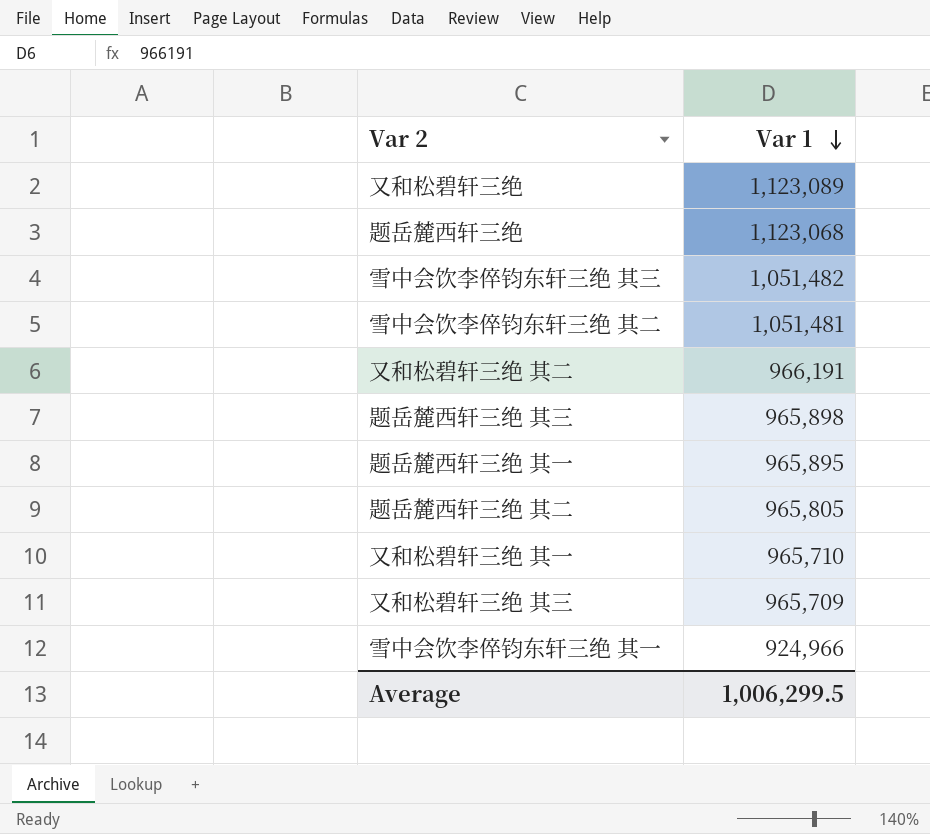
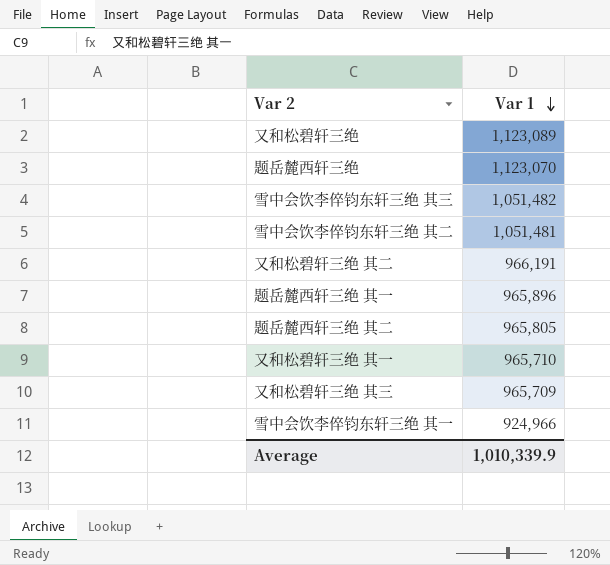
row 题岳麓西轩三绝 其三: 965,898 -> none
题岳麓西轩三绝 | Var 1: 1,123,068 -> 1,123,070
题岳麓西轩三绝 其一 | Var 1: 965,895 -> 965,896
Average | Var 1: 1,006,299.5 -> 1,010,339.9

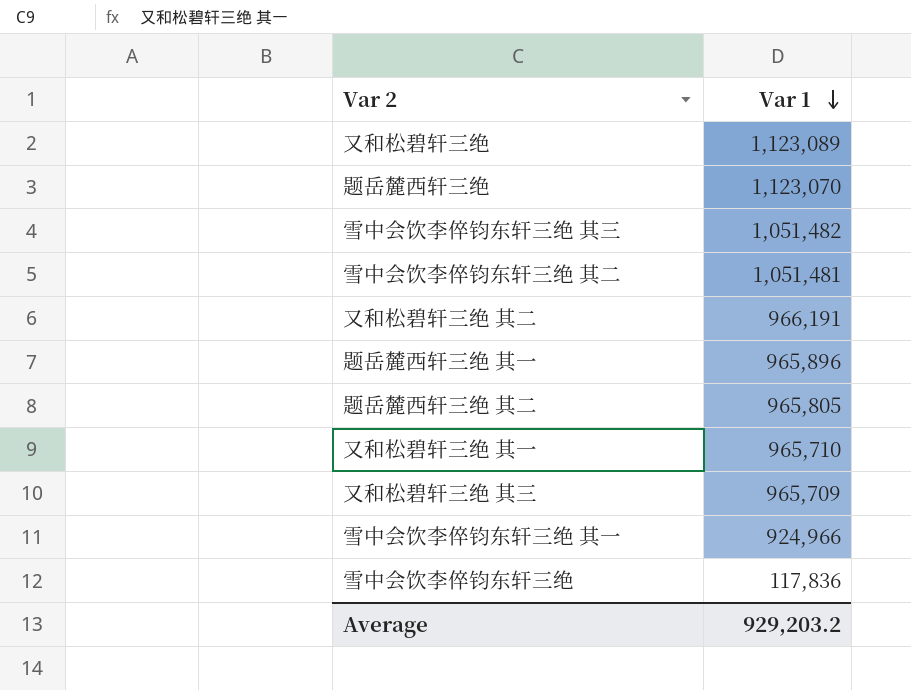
row 雪中会饮李倅钧东轩三绝: none -> 117,836
Average | Var 1: 1,010,339.9 -> 929,203.2

